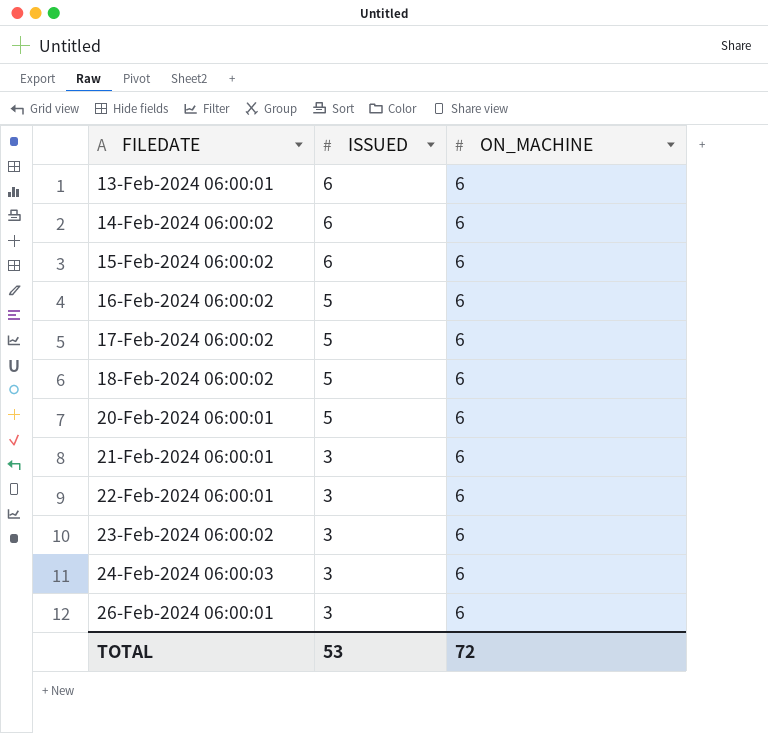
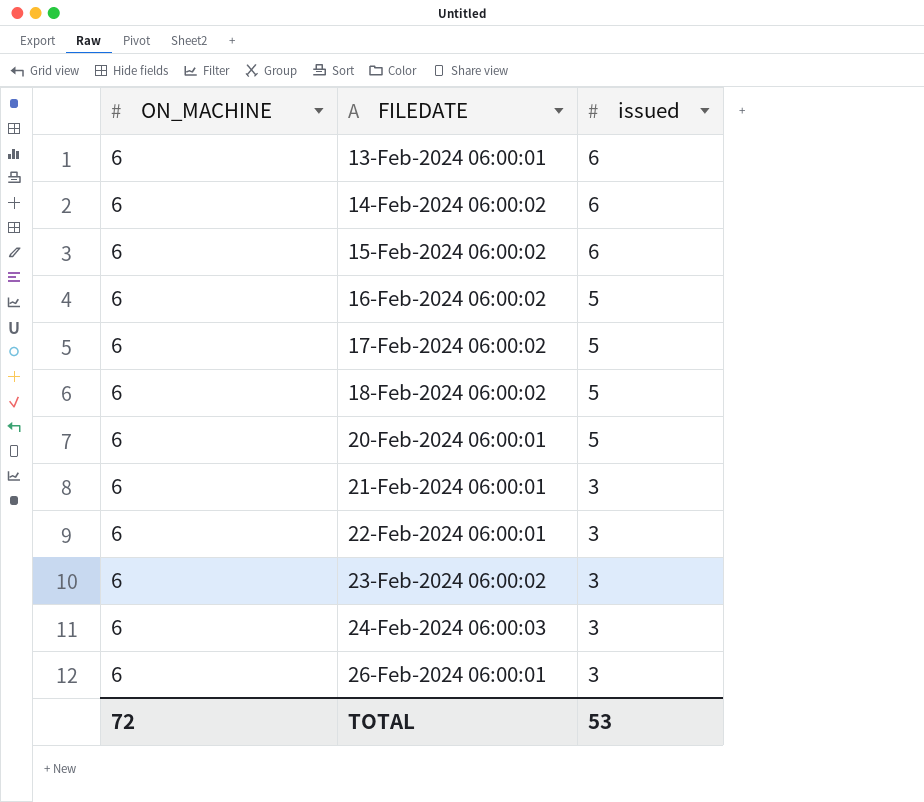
column ON_MACHINE | position: 3 -> 1
column name: ISSUED -> issued

